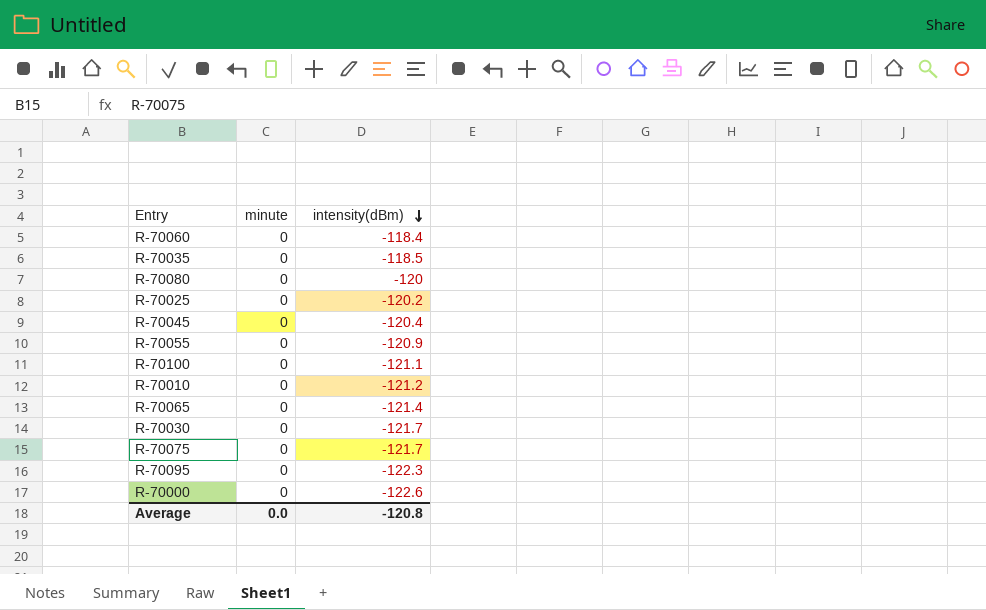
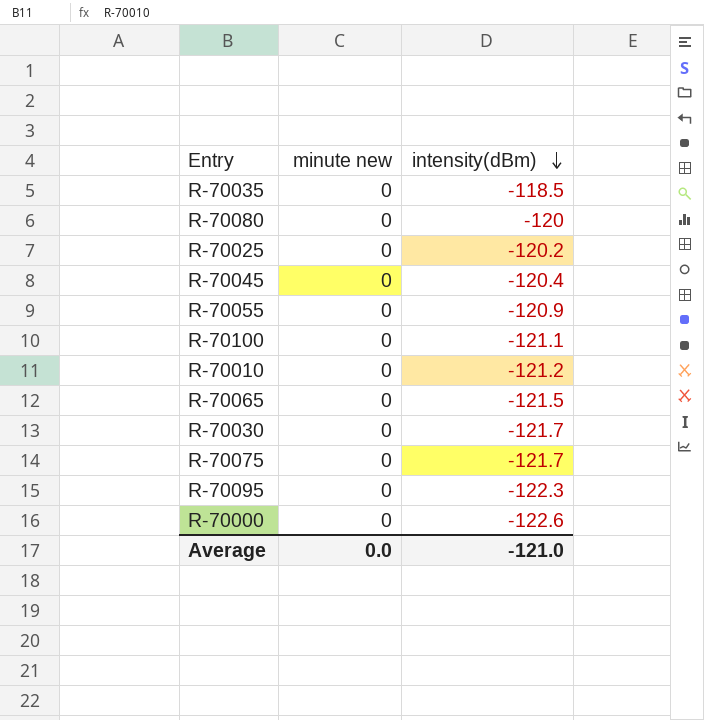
column name: minute -> minute new
row R-70060: 0 | -118.4 -> none
R-70065 | intensity(dBm): -121.4 -> -121.5
Average | intensity(dBm): -120.8 -> -121.0

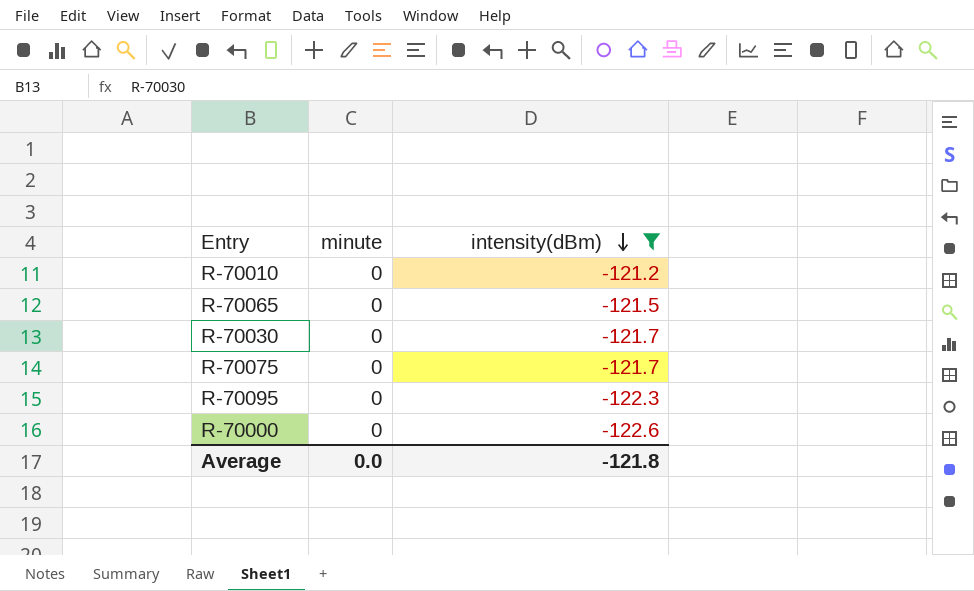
filter: none -> intensity(dBm) <= -121.2
column name: minute new -> minute
Average | intensity(dBm): -121.0 -> -121.8

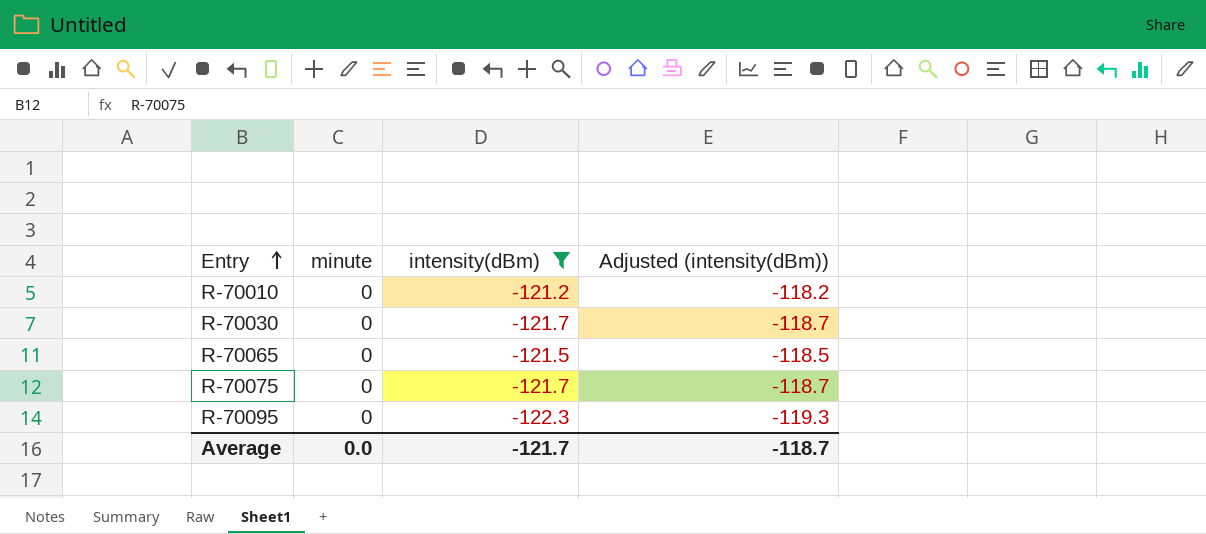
row order: intensity(dBm) descending -> Entry ascending
column Adjusted (intensity(dBm)) | formula: none -> [intensity(dBm)] + 3
row R-70000: 0 | -122.6 -> none
Average | intensity(dBm): -121.8 -> -121.7

